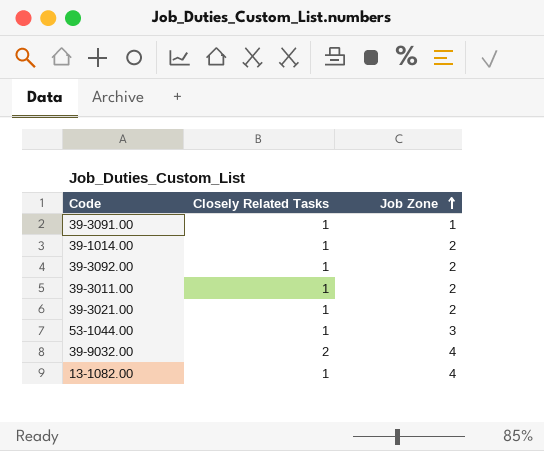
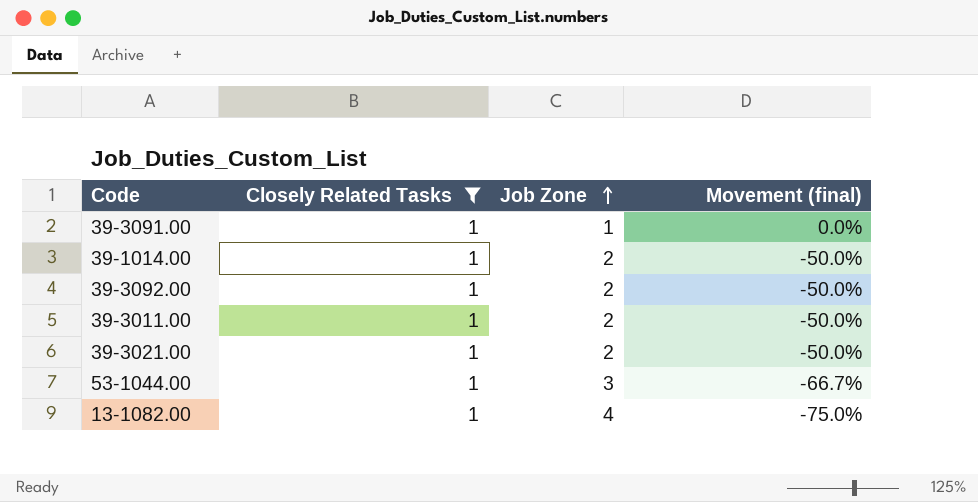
filter: none -> Closely Related Tasks = 1
column Movement (final) | formula: none -> ([Closely Related Tasks] - [Job Zone]) / [Job Zone]

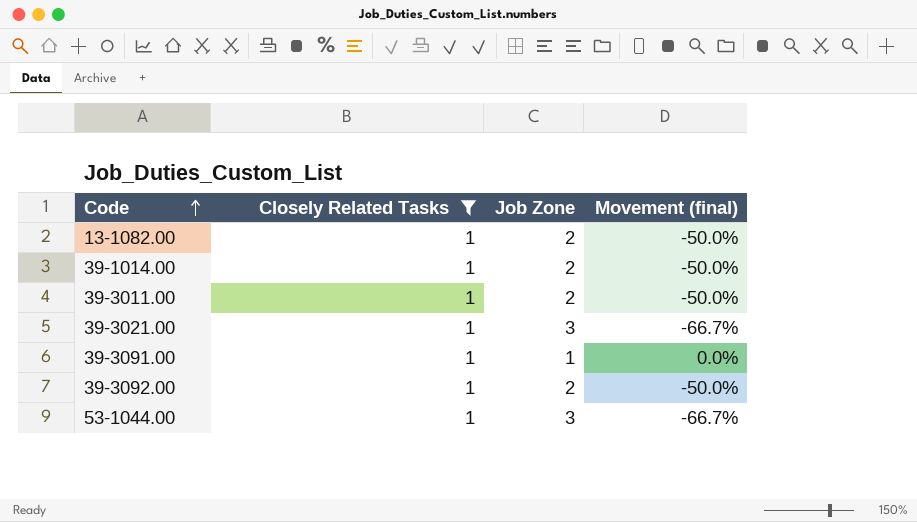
row order: Job Zone ascending -> Code ascending
13-1082.00 | Job Zone: 4 -> 2
13-1082.00 | Movement (final): -75.0% -> -50.0%
39-3021.00 | Job Zone: 2 -> 3
39-3021.00 | Movement (final): -50.0% -> -66.7%

